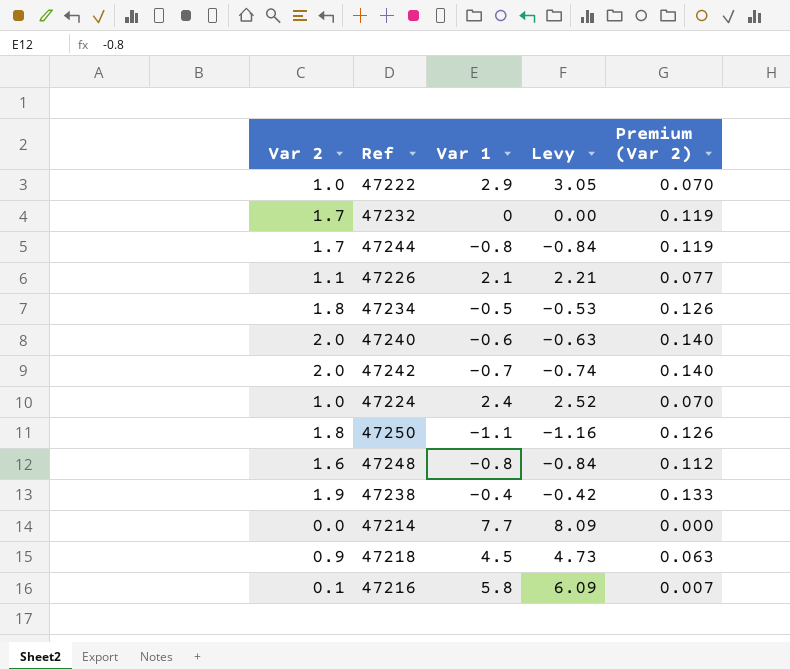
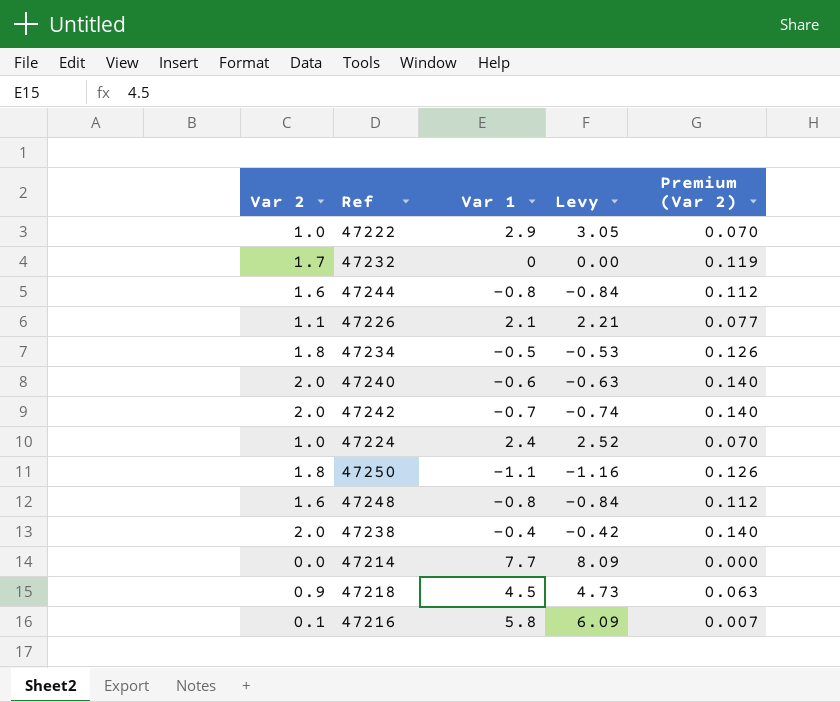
47244 | Var 2: 1.7 -> 1.6
47244 | Premium (Var 2): 0.119 -> 0.112
47238 | Var 2: 1.9 -> 2.0
47238 | Premium (Var 2): 0.133 -> 0.140

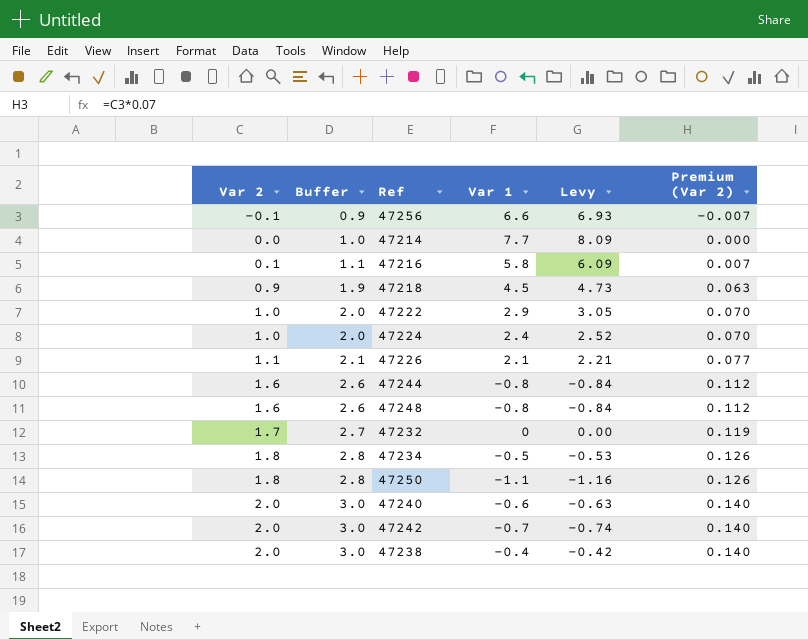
row order: none -> Var 2 ascending
column Buffer | formula: none -> [Var 2] + 1
row 47256: none -> -0.1 | 0.9 | 6.6 | 6.93 | -0.007

